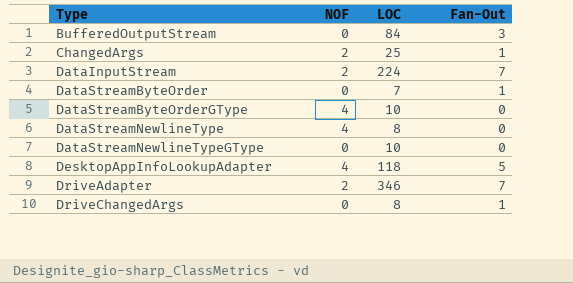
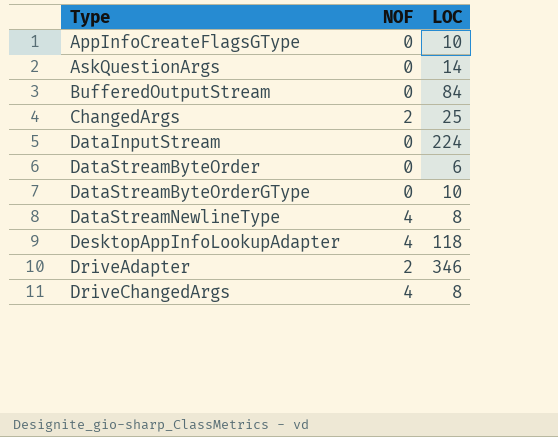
column Fan-Out | position: 4 -> none
row DataStreamNewlineTypeGType: 0 | 10 | 0 -> none
row AppInfoCreateFlagsGType: none -> 0 | 10
row AskQuestionArgs: none -> 0 | 14
DataInputStream | NOF: 2 -> 0
DataStreamByteOrder | LOC: 7 -> 6
DataStreamByteOrderGType | NOF: 4 -> 0
DriveChangedArgs | NOF: 0 -> 4

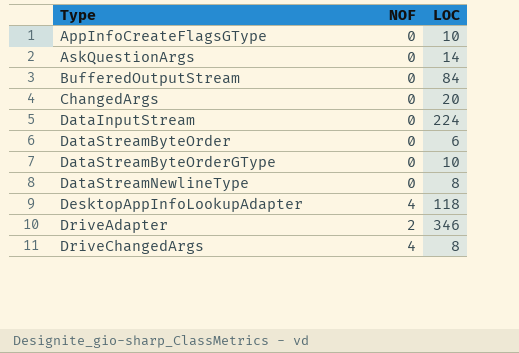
ChangedArgs | NOF: 2 -> 0
ChangedArgs | LOC: 25 -> 20
DataStreamNewlineType | NOF: 4 -> 0

